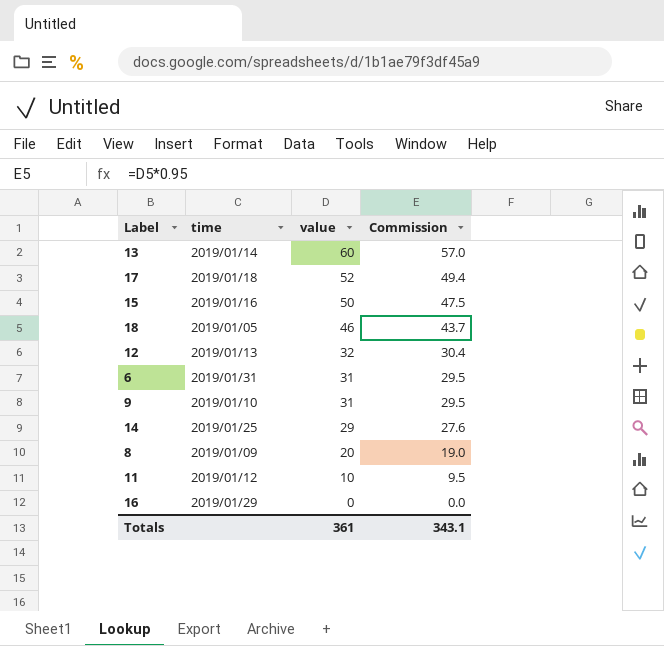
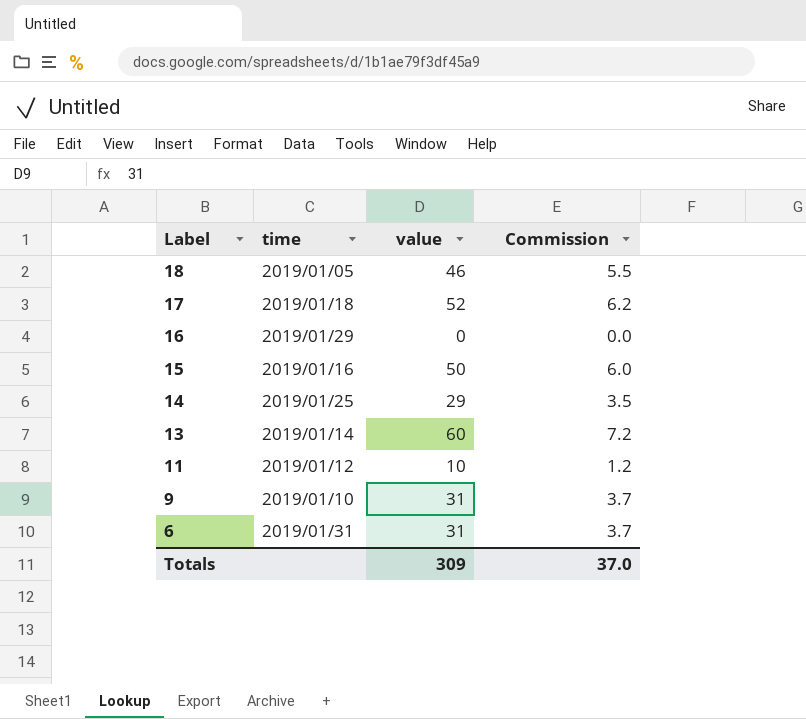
row order: value descending -> Label descending
column Commission | formula: [value] * 0.95 -> [value] * 0.12
row 12: 2019/01/13 | 32 | 30.4 -> none
row 8: 2019/01/09 | 20 | 19.0 -> none
Totals | value: 361 -> 309
Totals | Commission: 343.1 -> 37.0

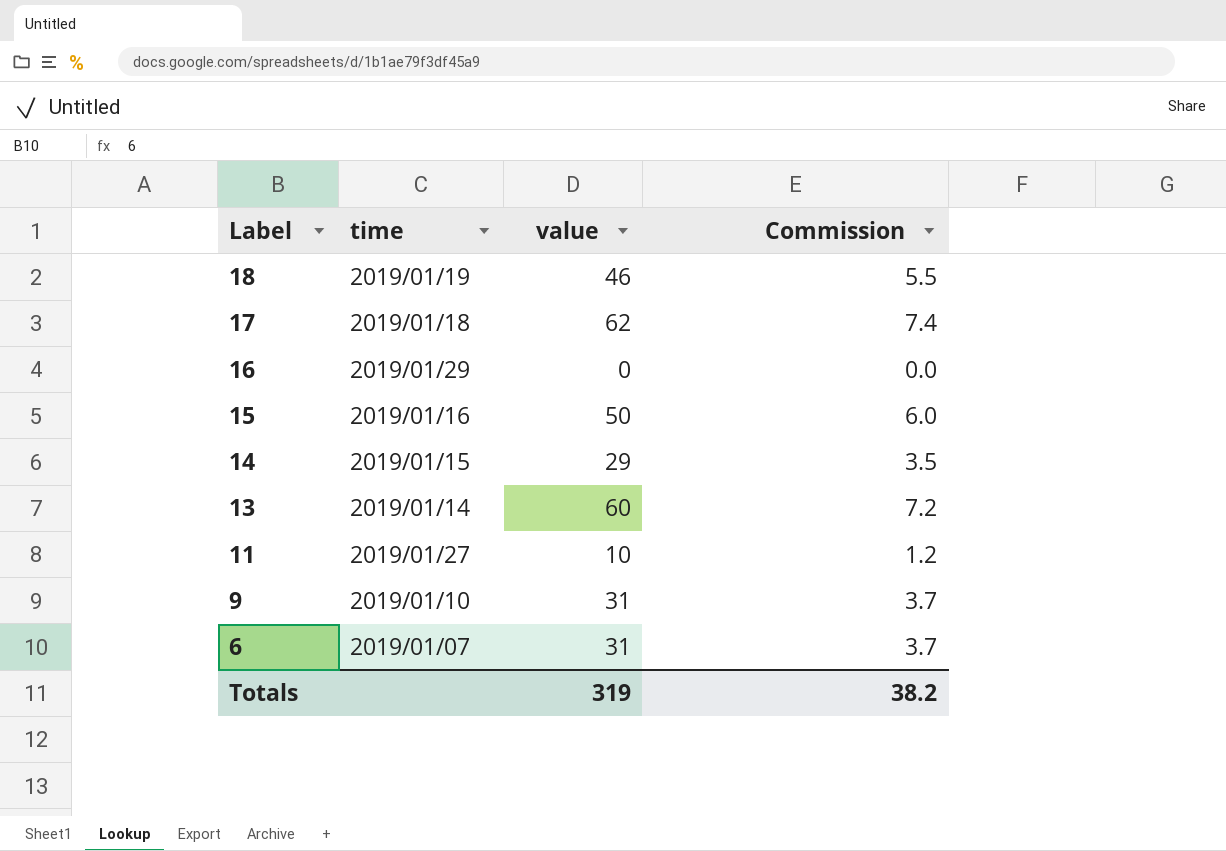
18 | time: 2019/01/05 -> 2019/01/19
17 | value: 52 -> 62
17 | Commission: 6.2 -> 7.4
14 | time: 2019/01/25 -> 2019/01/15
11 | time: 2019/01/12 -> 2019/01/27
6 | time: 2019/01/31 -> 2019/01/07
Totals | value: 309 -> 319
Totals | Commission: 37.0 -> 38.2

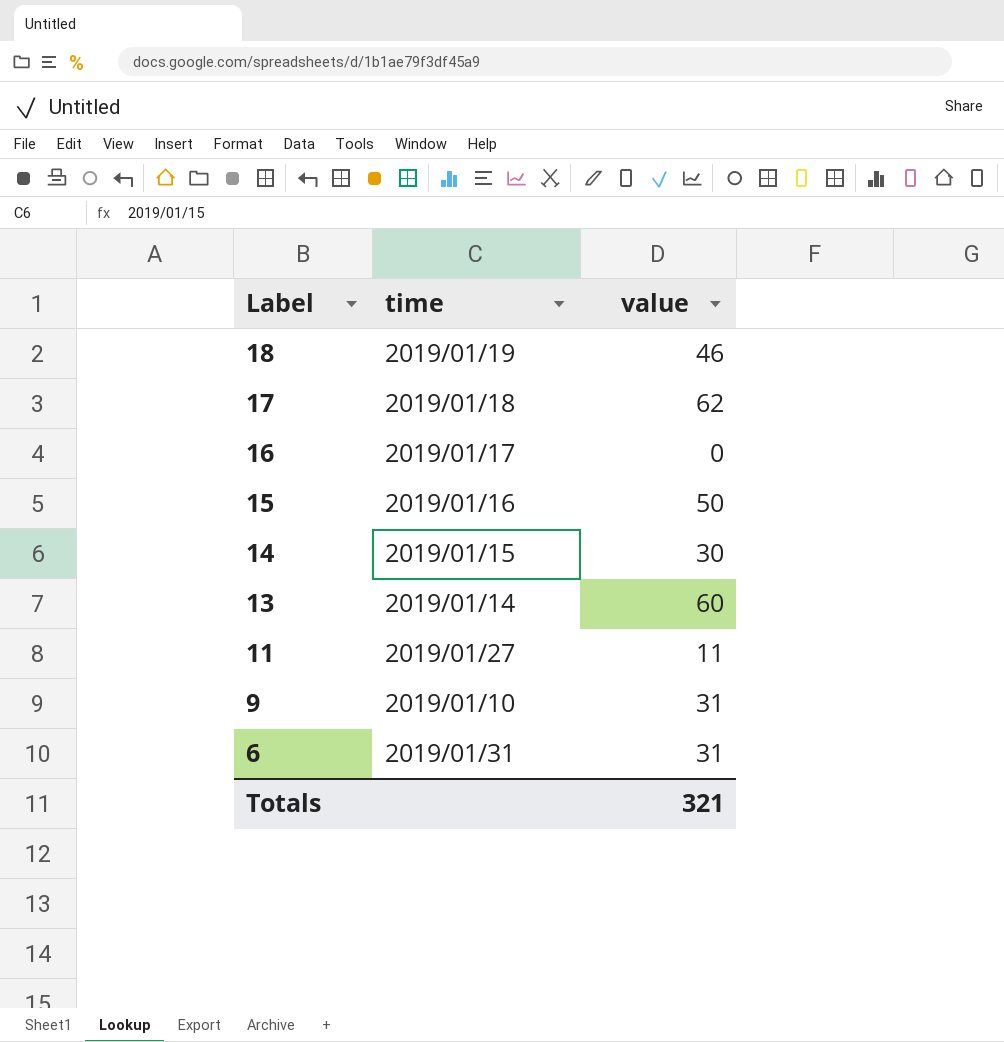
column Commission | formula: [value] * 0.12 -> none
16 | time: 2019/01/29 -> 2019/01/17
14 | value: 29 -> 30
11 | value: 10 -> 11
6 | time: 2019/01/07 -> 2019/01/31
Totals | value: 319 -> 321

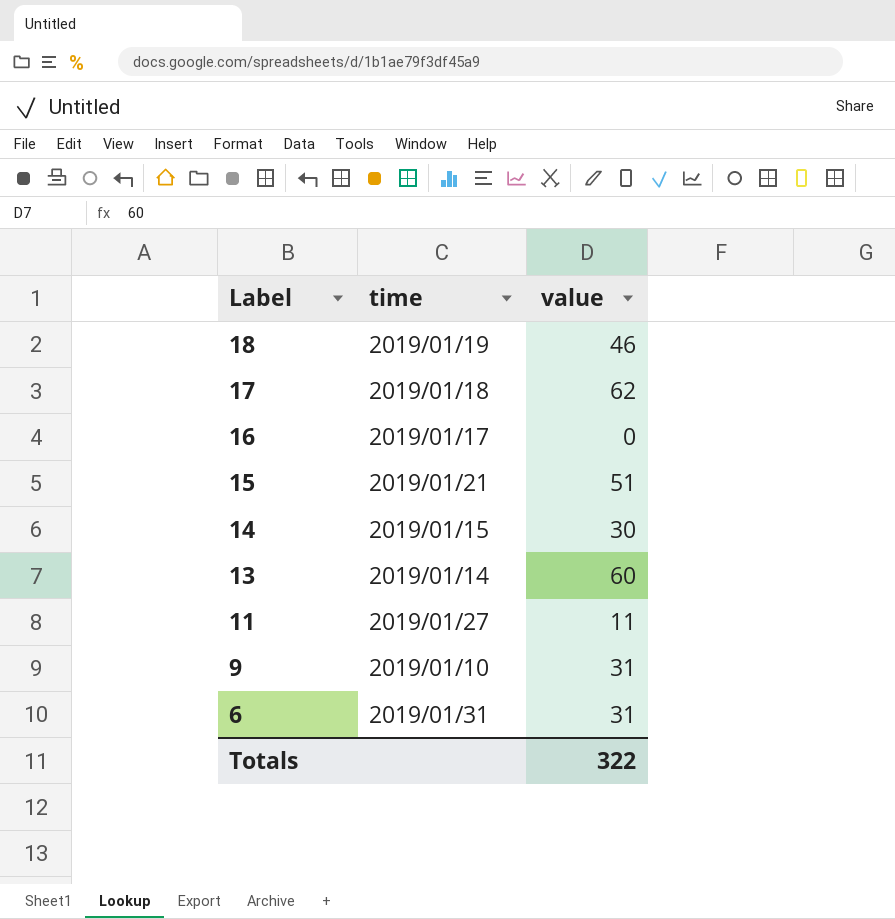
15 | time: 2019/01/16 -> 2019/01/21
15 | value: 50 -> 51
Totals | value: 321 -> 322

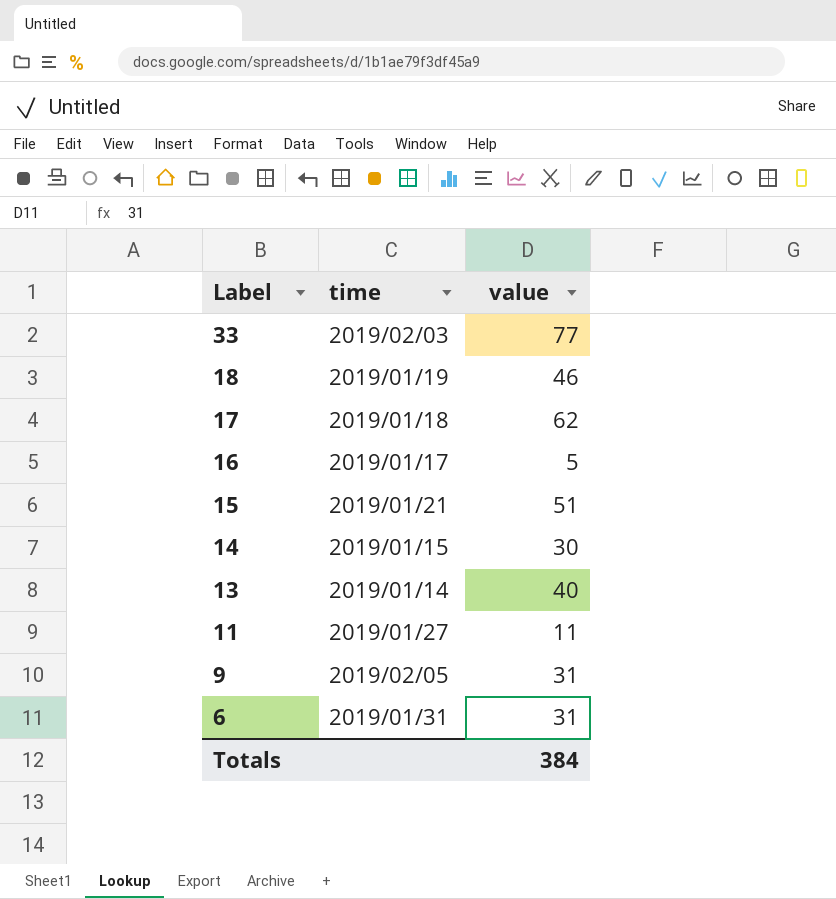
row 33: none -> 2019/02/03 | 77
16 | value: 0 -> 5
13 | value: 60 -> 40
9 | time: 2019/01/10 -> 2019/02/05
Totals | value: 322 -> 384

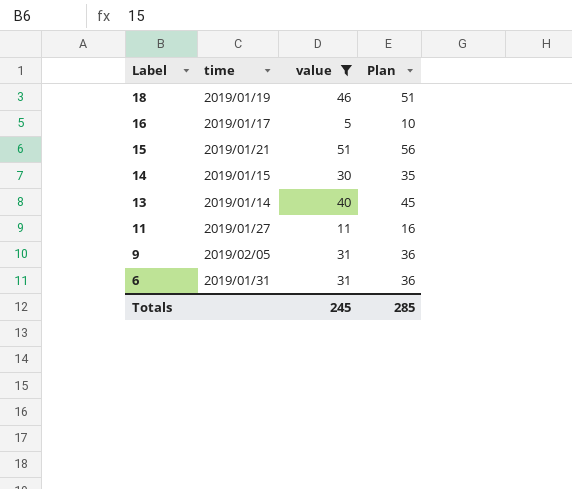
filter: none -> value <= 51
column Plan | formula: none -> [value] + 5
Totals | value: 384 -> 245

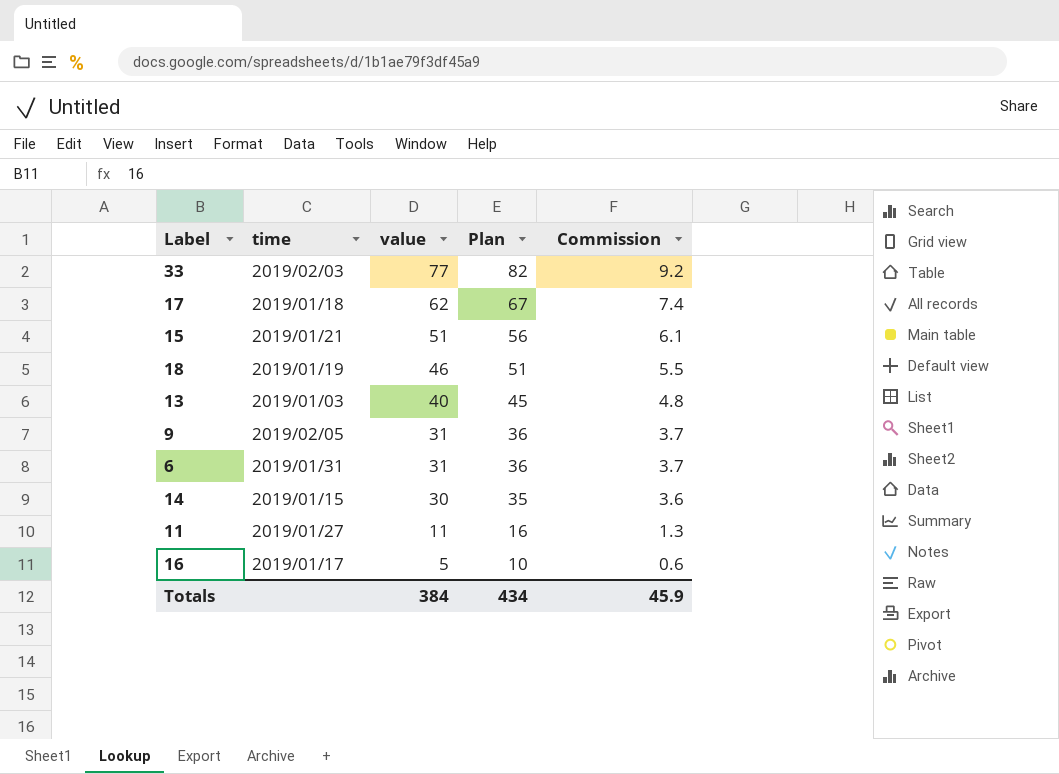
filter: value <= 51 -> none
row order: Label descending -> value descending
column Commission | formula: none -> [value] * 0.12
13 | time: 2019/01/14 -> 2019/01/03
Totals | value: 245 -> 384
Totals | Plan: 285 -> 434

